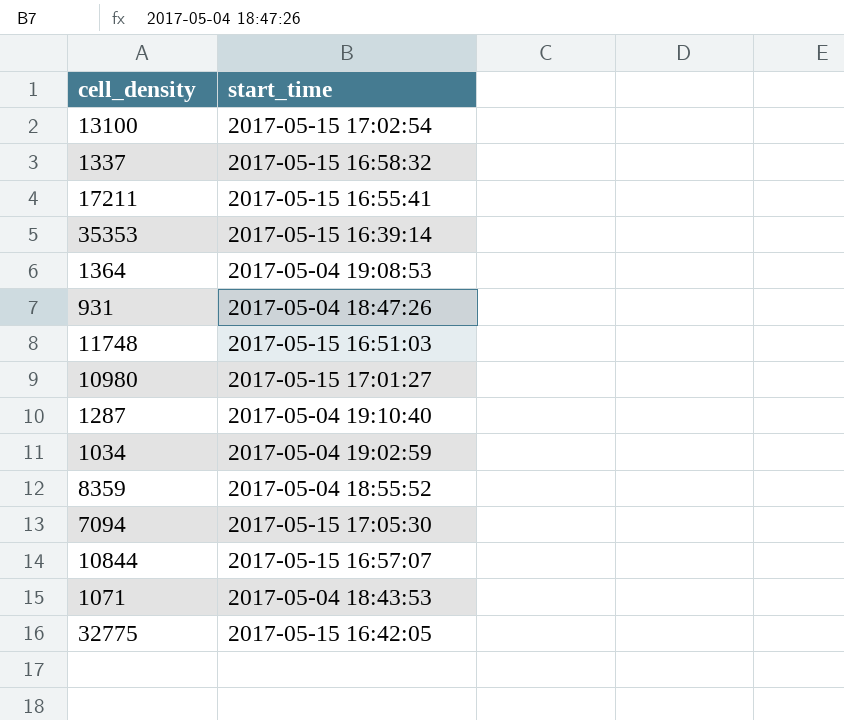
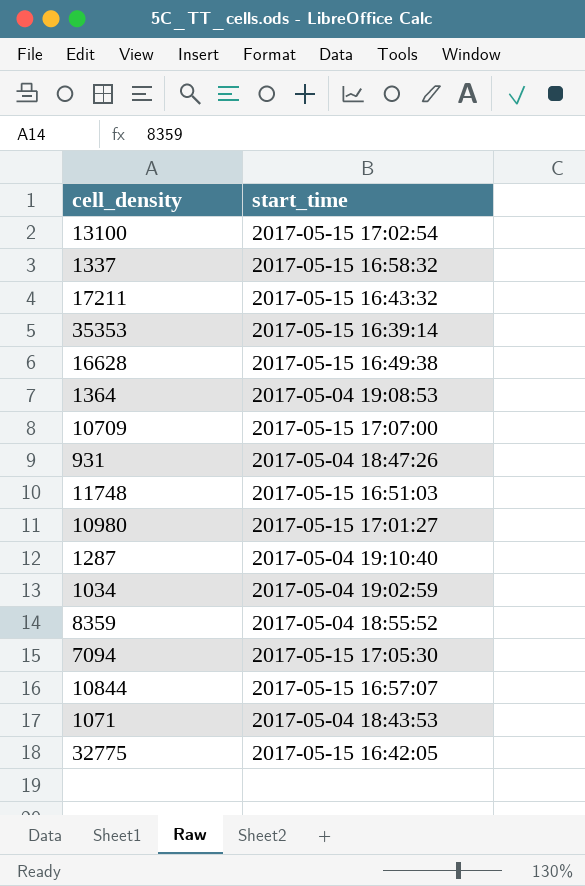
17211 | start_time: 2017-05-15 16:55:41 -> 2017-05-15 16:43:32
row 16628: none -> 2017-05-15 16:49:38
row 10709: none -> 2017-05-15 17:07:00

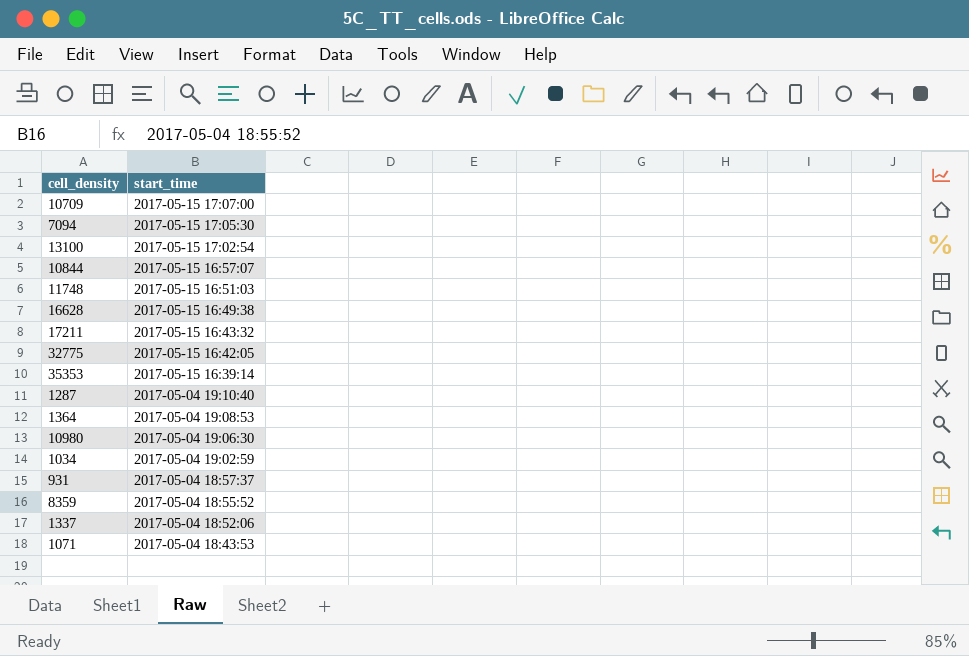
row order: none -> start_time descending
10980 | start_time: 2017-05-15 17:01:27 -> 2017-05-04 19:06:30
931 | start_time: 2017-05-04 18:47:26 -> 2017-05-04 18:57:37
1337 | start_time: 2017-05-15 16:58:32 -> 2017-05-04 18:52:06

